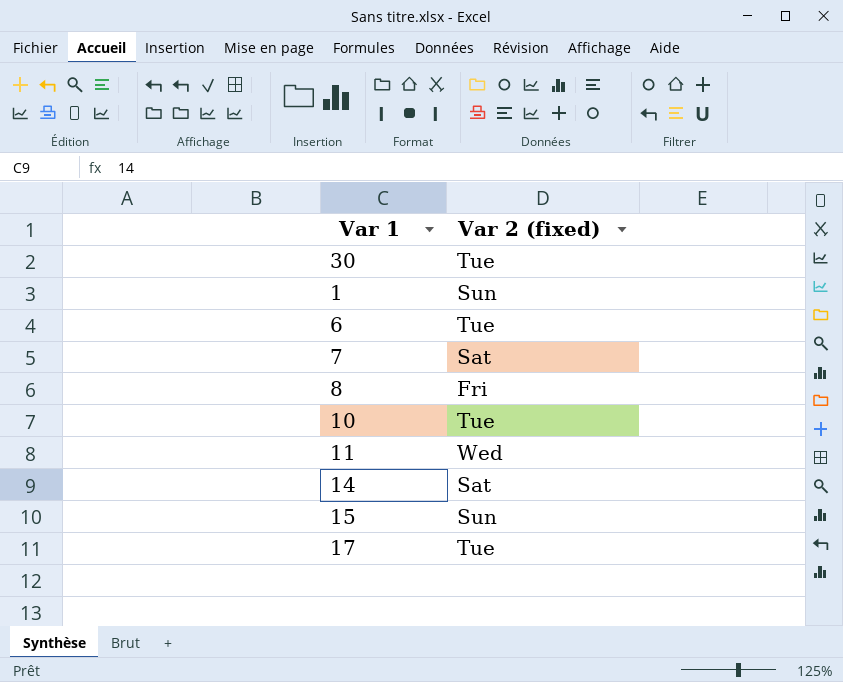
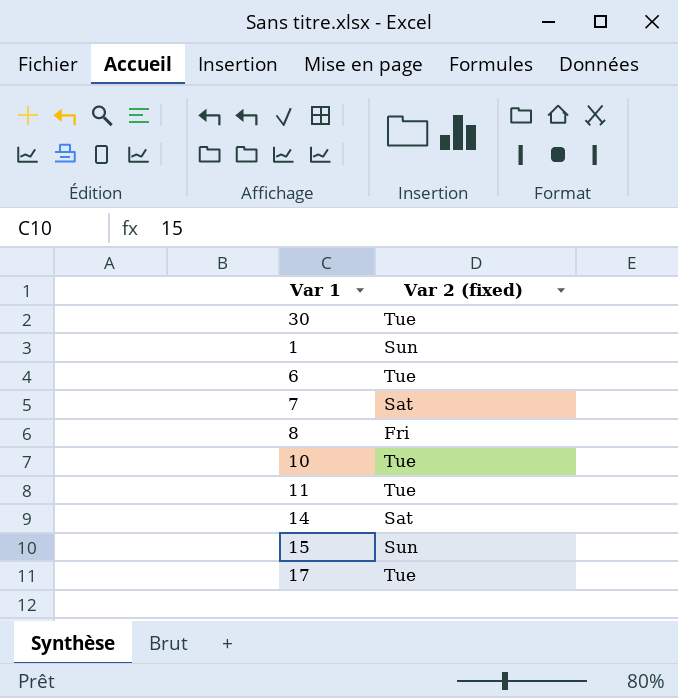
11 | Var 2 (fixed): Wed -> Tue

